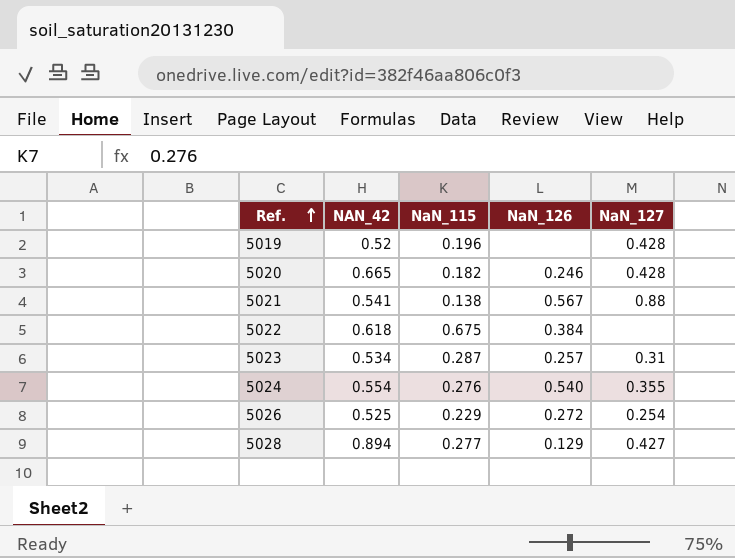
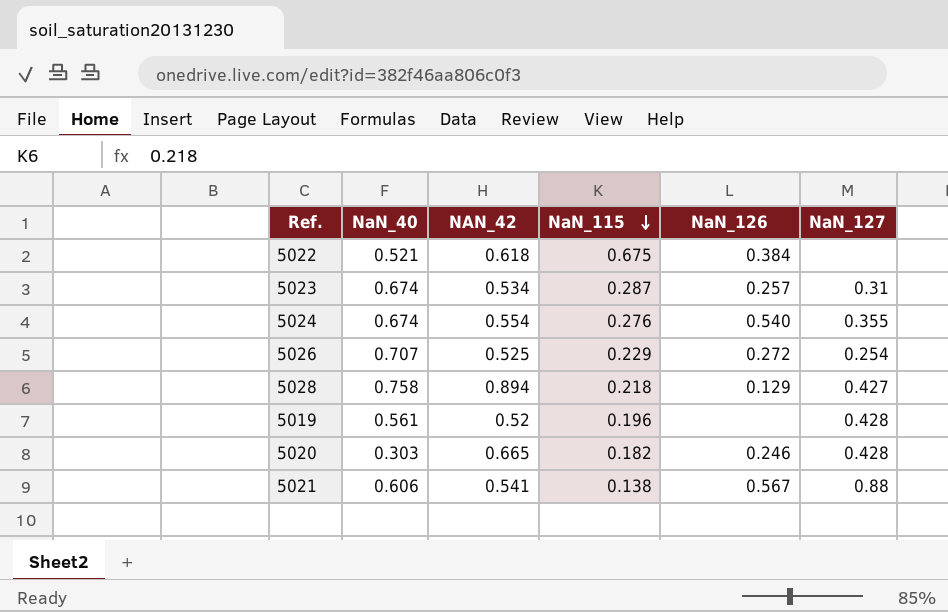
row order: Ref. ascending -> NaN_115 descending
column NaN_40 | position: none -> 2
5028 | NaN_115: 0.277 -> 0.218

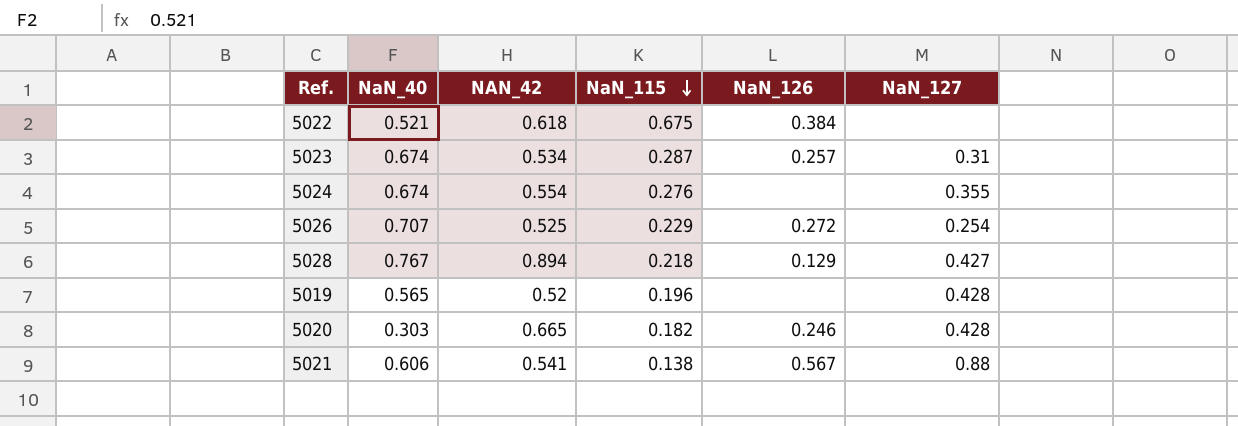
5024 | NaN_126: 0.540 -> none
5028 | NaN_40: 0.758 -> 0.767
5019 | NaN_40: 0.561 -> 0.565

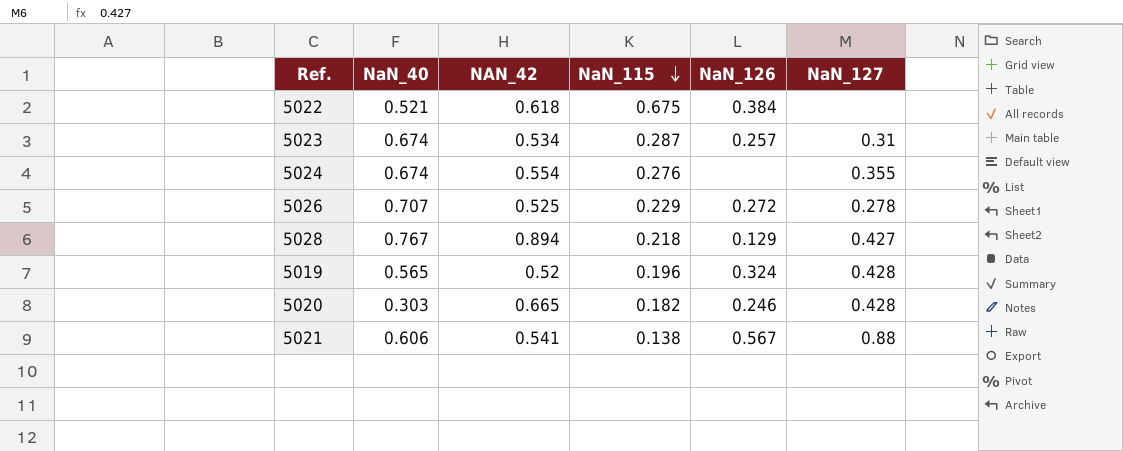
5026 | NaN_127: 0.254 -> 0.278
5019 | NaN_126: none -> 0.324

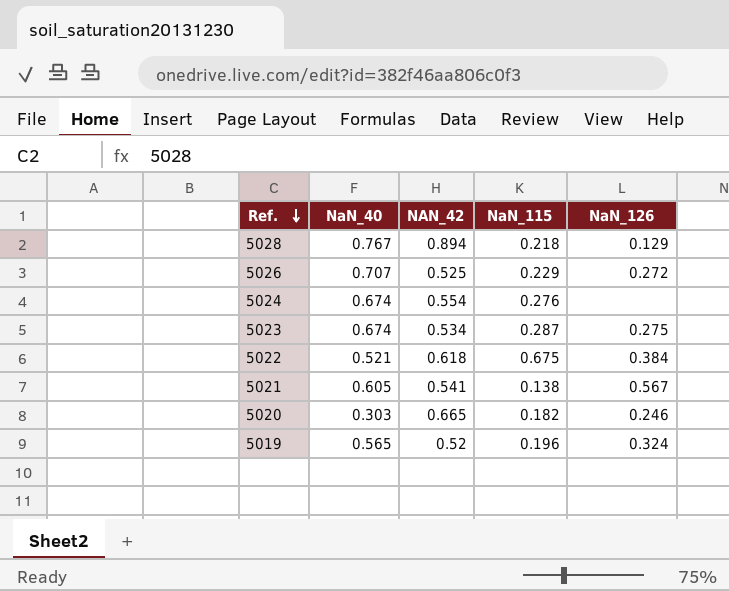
row order: NaN_115 descending -> Ref. descending
column NaN_127 | position: 6 -> none
5023 | NaN_126: 0.257 -> 0.275
5021 | NaN_40: 0.606 -> 0.605

